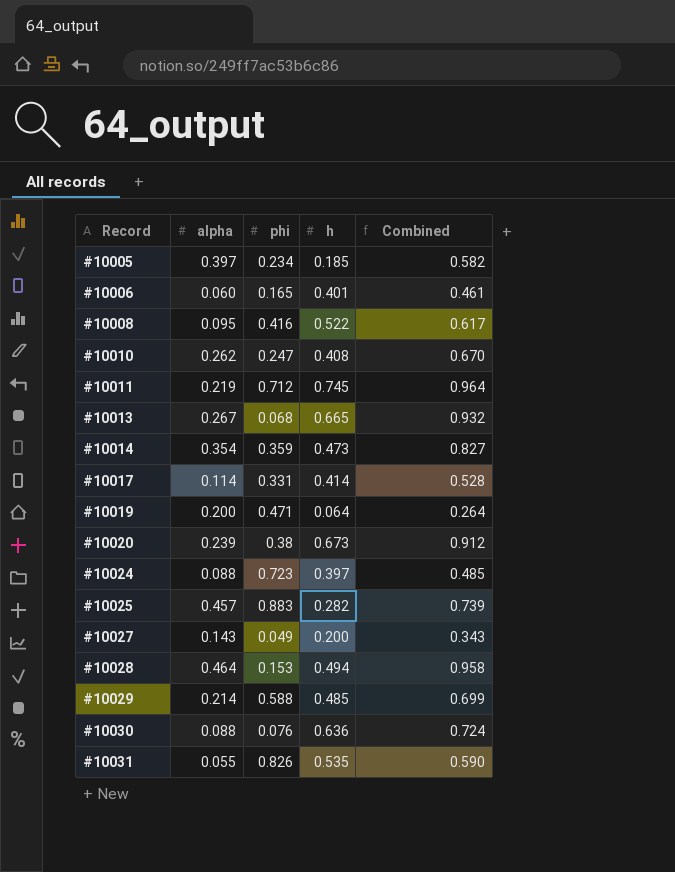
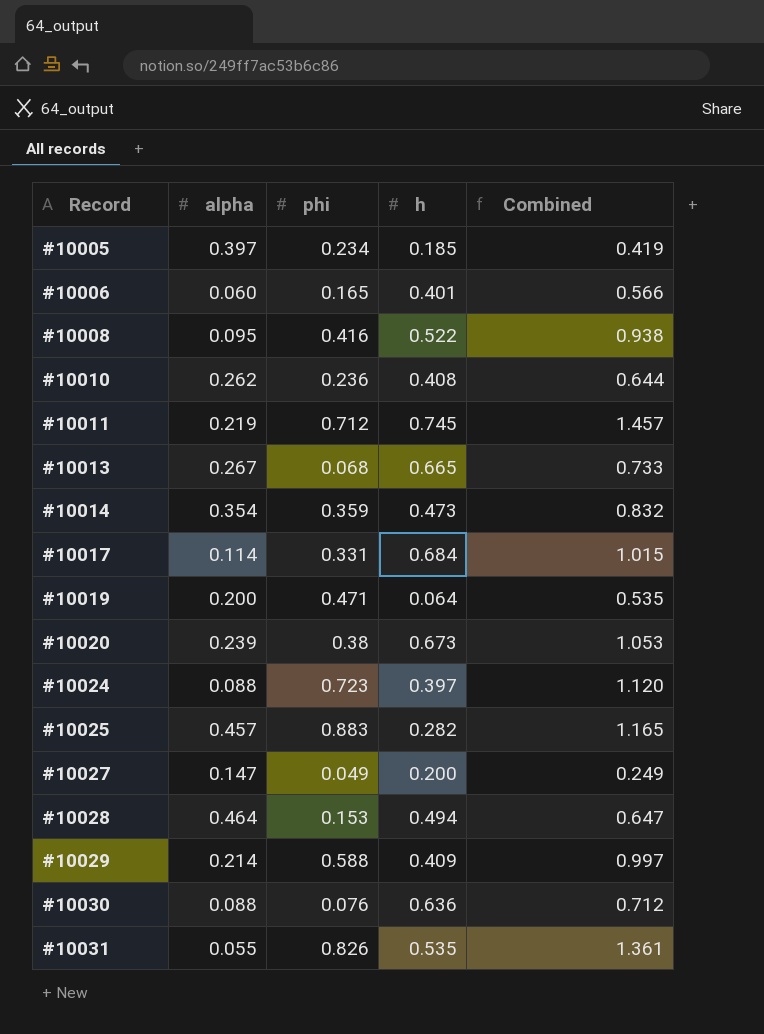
column Combined | formula: [alpha] + [h] -> [phi] + [h]
#10010 | phi: 0.247 -> 0.236
#10017 | h: 0.414 -> 0.684
#10027 | alpha: 0.143 -> 0.147
#10029 | h: 0.485 -> 0.409

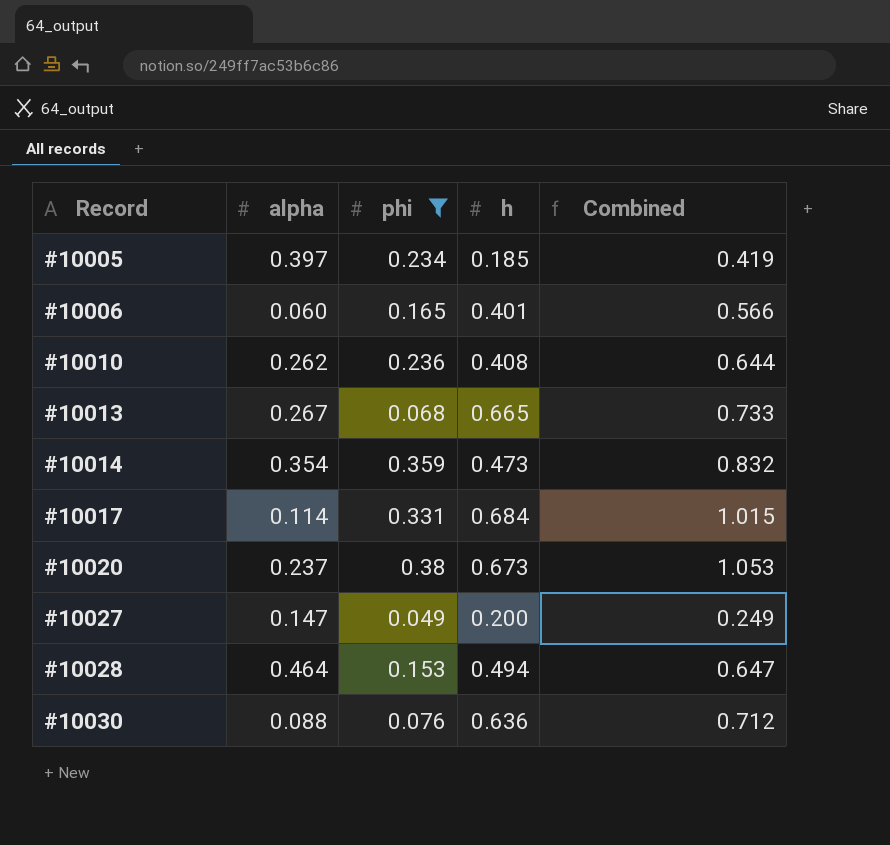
filter: none -> phi <= 0.38
#10020 | alpha: 0.239 -> 0.237

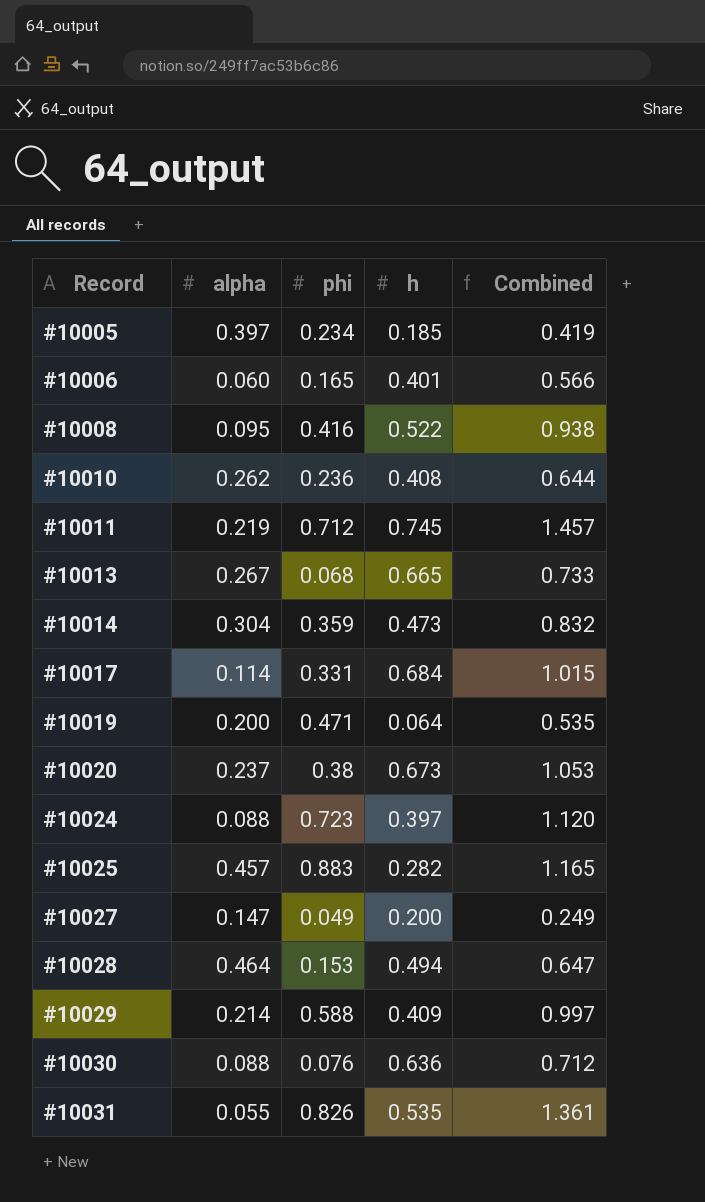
filter: phi <= 0.38 -> none
#10014 | alpha: 0.354 -> 0.304

